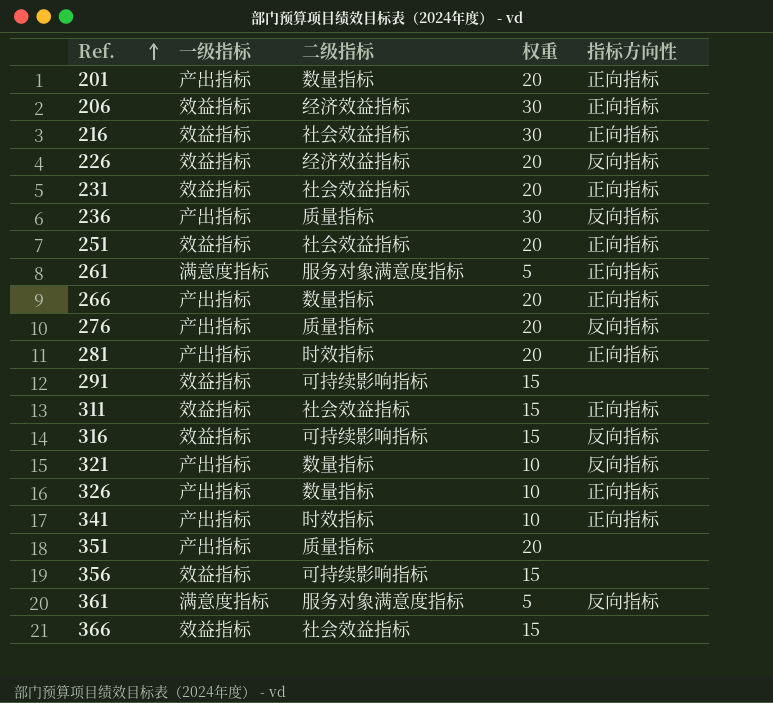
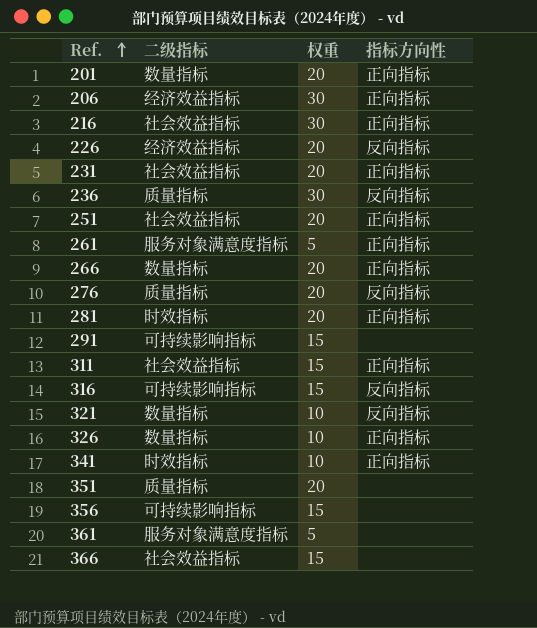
column 一级指标 | position: 2 -> none
361 | 指标方向性: 反向指标 -> none

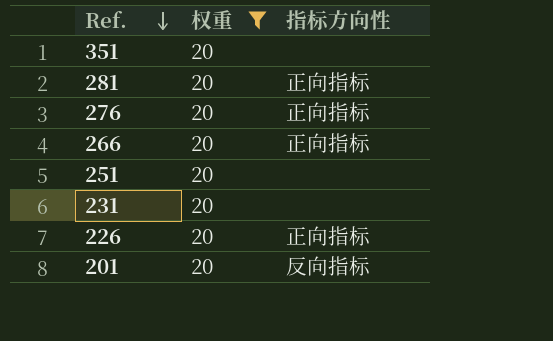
filter: none -> 权重 = 20
row order: Ref. ascending -> Ref. descending
column 二级指标 | position: 2 -> none
276 | 指标方向性: 反向指标 -> 正向指标
251 | 指标方向性: 正向指标 -> none
231 | 指标方向性: 正向指标 -> none
226 | 指标方向性: 反向指标 -> 正向指标
201 | 指标方向性: 正向指标 -> 反向指标

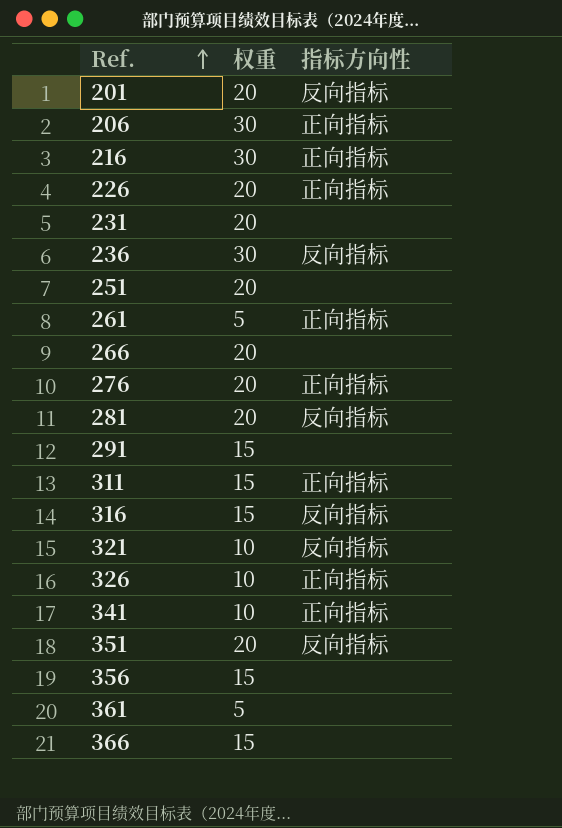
filter: 权重 = 20 -> none
row order: Ref. descending -> Ref. ascending
266 | 指标方向性: 正向指标 -> none
281 | 指标方向性: 正向指标 -> 反向指标
351 | 指标方向性: none -> 反向指标

